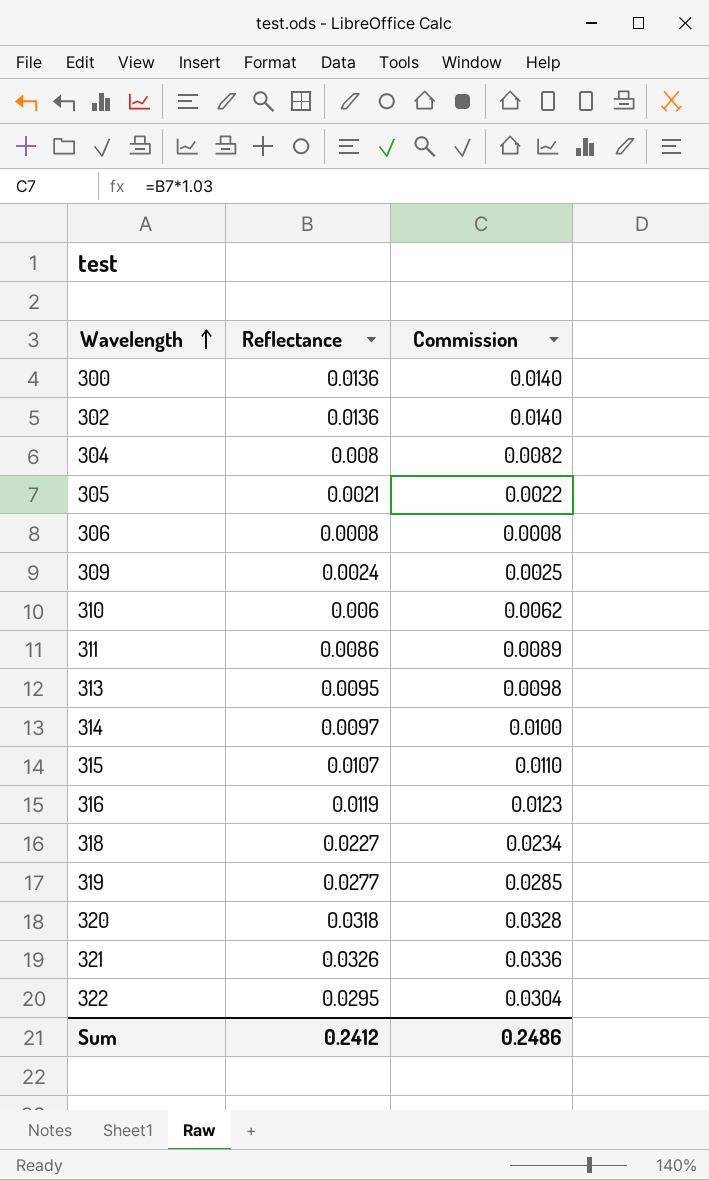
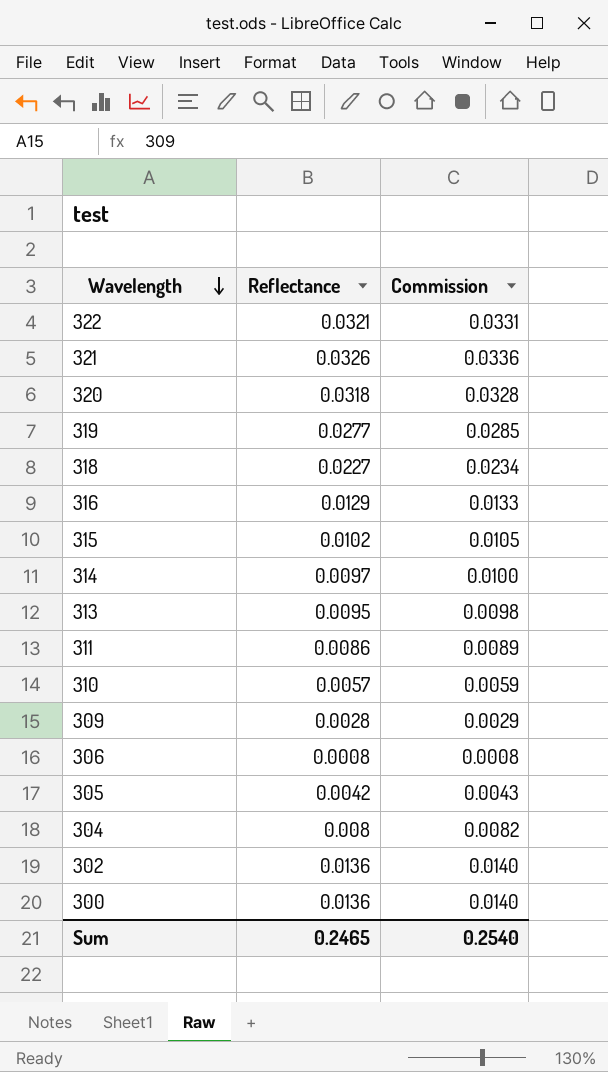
row order: Wavelength ascending -> Wavelength descending
322 | Reflectance: 0.0295 -> 0.0321
322 | Commission: 0.0304 -> 0.0331
316 | Reflectance: 0.0119 -> 0.0129
316 | Commission: 0.0123 -> 0.0133
315 | Reflectance: 0.0107 -> 0.0102
315 | Commission: 0.0110 -> 0.0105
310 | Reflectance: 0.006 -> 0.0057
310 | Commission: 0.0062 -> 0.0059
309 | Reflectance: 0.0024 -> 0.0028
309 | Commission: 0.0025 -> 0.0029
305 | Reflectance: 0.0021 -> 0.0042
305 | Commission: 0.0022 -> 0.0043
Sum | Reflectance: 0.2412 -> 0.2465
Sum | Commission: 0.2486 -> 0.2540

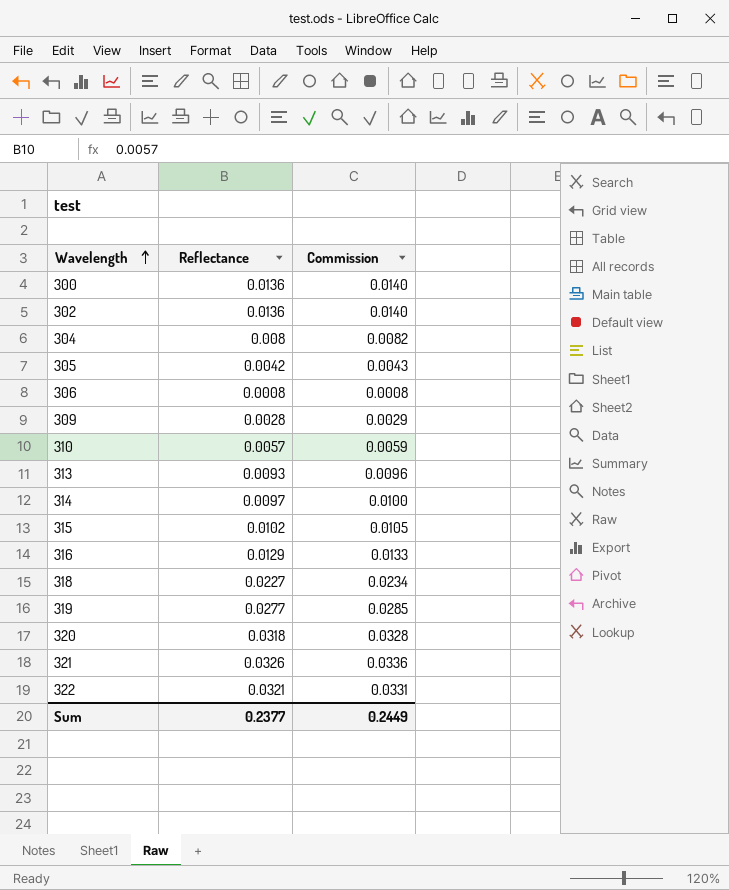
row order: Wavelength descending -> Wavelength ascending
row 311: 0.0086 | 0.0089 -> none
313 | Reflectance: 0.0095 -> 0.0093
313 | Commission: 0.0098 -> 0.0096
Sum | Reflectance: 0.2465 -> 0.2377
Sum | Commission: 0.2540 -> 0.2449

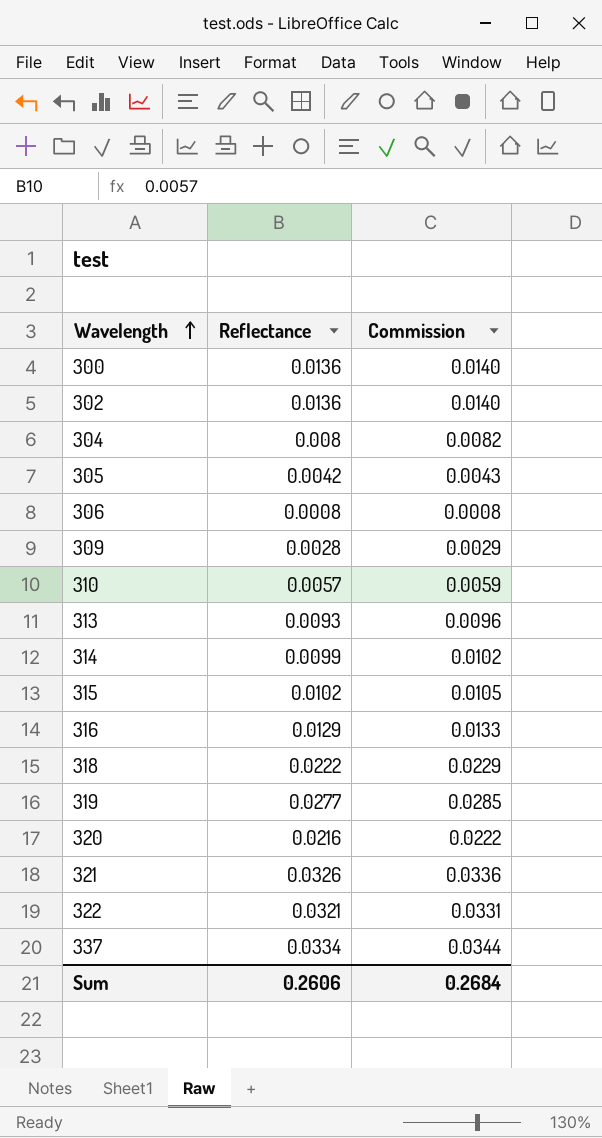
314 | Reflectance: 0.0097 -> 0.0099
314 | Commission: 0.0100 -> 0.0102
318 | Reflectance: 0.0227 -> 0.0222
318 | Commission: 0.0234 -> 0.0229
320 | Reflectance: 0.0318 -> 0.0216
320 | Commission: 0.0328 -> 0.0222
row 337: none -> 0.0334 | 0.0344
Sum | Reflectance: 0.2377 -> 0.2606
Sum | Commission: 0.2449 -> 0.2684

